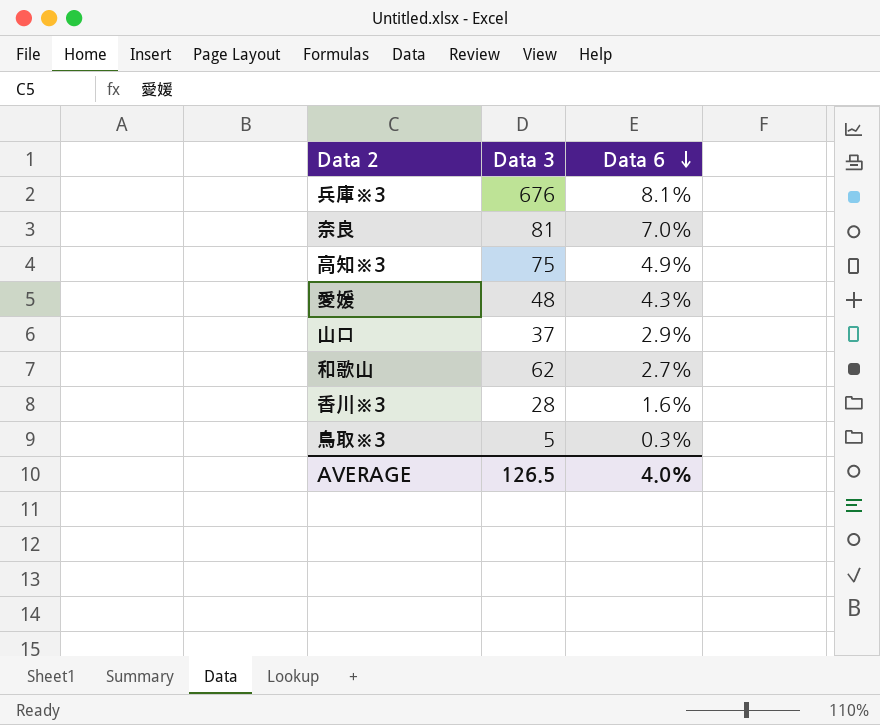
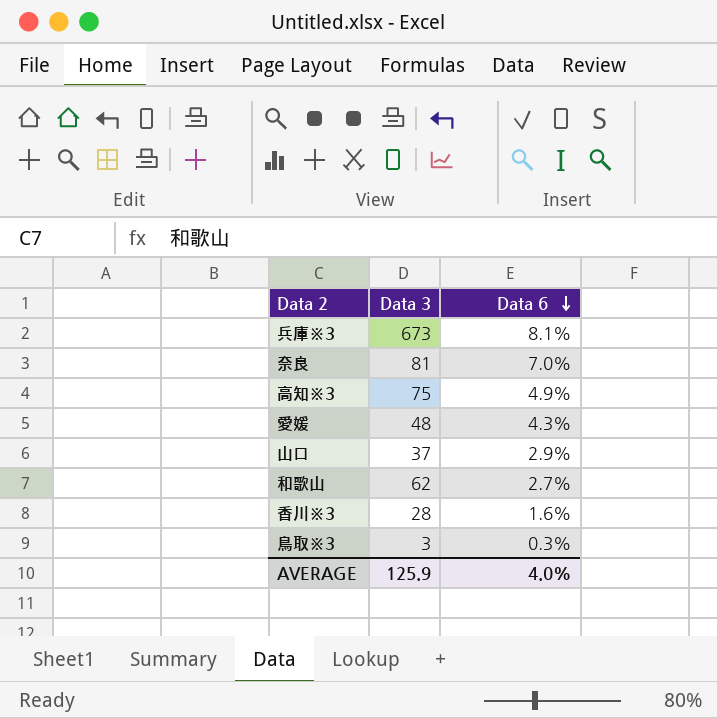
兵庫※3 | Data 3: 676 -> 673
鳥取※3 | Data 3: 5 -> 3
AVERAGE | Data 3: 126.5 -> 125.9

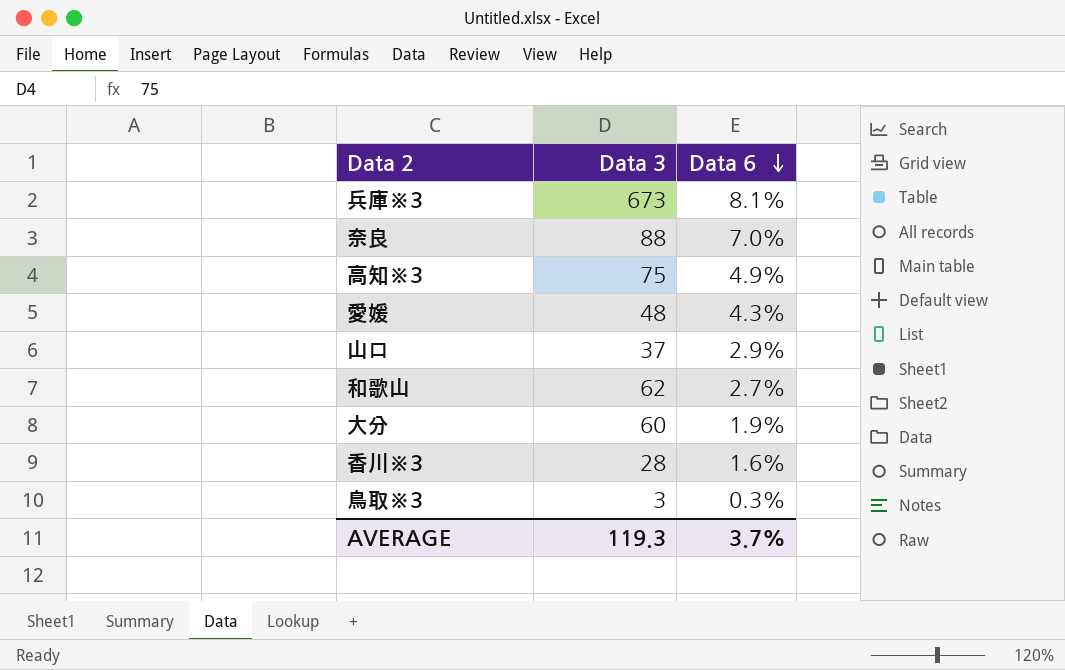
奈良 | Data 3: 81 -> 88
row 大分: none -> 60 | 1.9%
AVERAGE | Data 3: 125.9 -> 119.3
AVERAGE | Data 6: 4.0% -> 3.7%

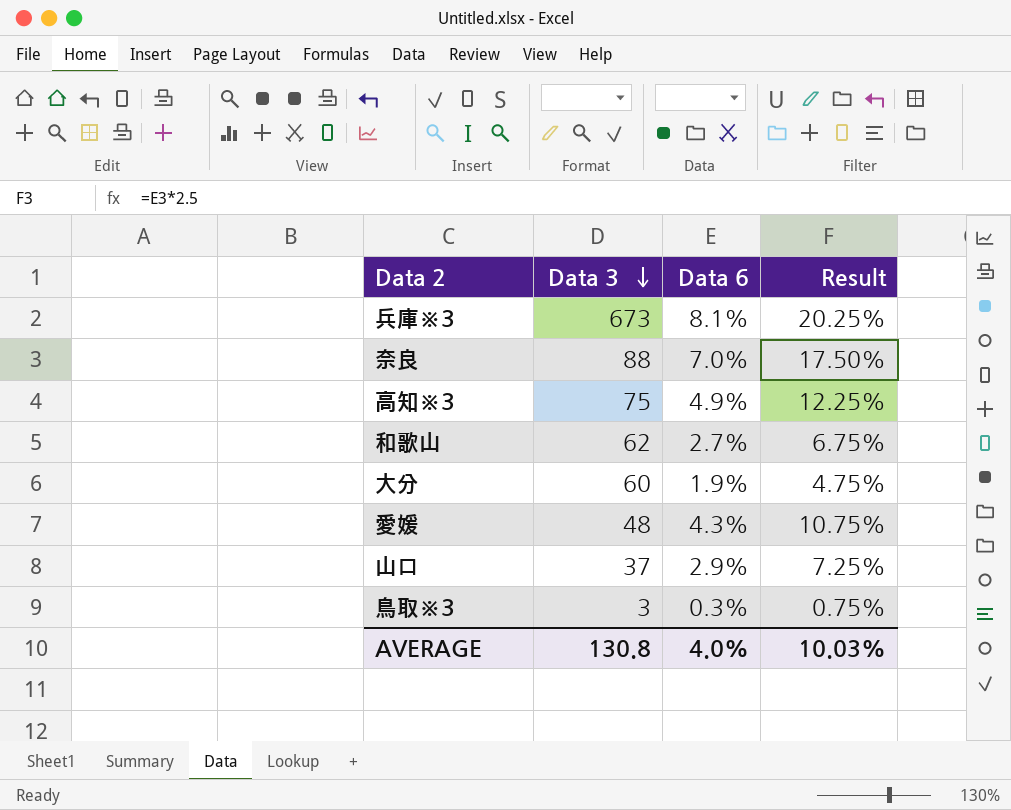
row order: Data 6 descending -> Data 3 descending
column Result | formula: none -> [Data 6] * 2.5
row 香川※3: 28 | 1.6% -> none
AVERAGE | Data 3: 119.3 -> 130.8
AVERAGE | Data 6: 3.7% -> 4.0%

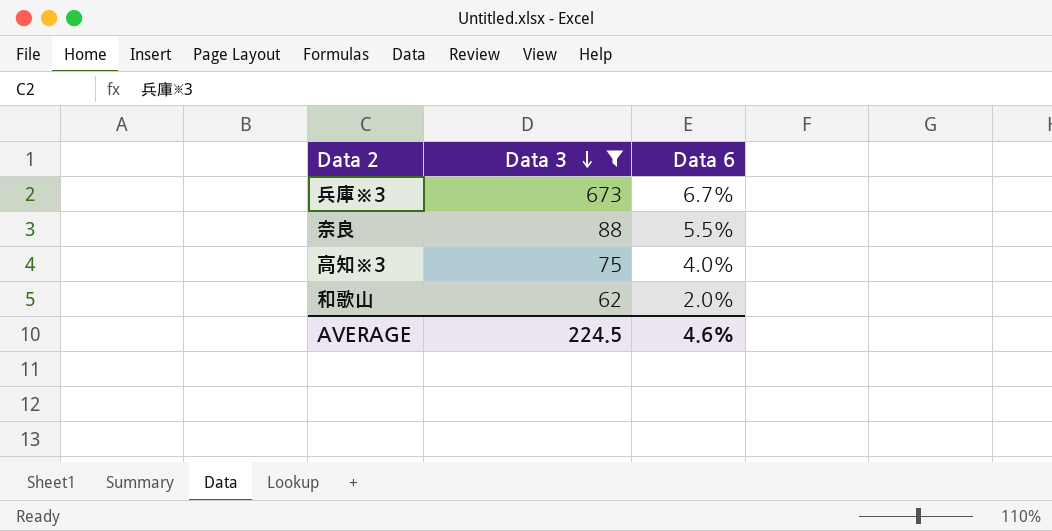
filter: none -> Data 3 >= 62
column Result | formula: [Data 6] * 2.5 -> none
兵庫※3 | Data 6: 8.1% -> 6.7%
奈良 | Data 6: 7.0% -> 5.5%
高知※3 | Data 6: 4.9% -> 4.0%
和歌山 | Data 6: 2.7% -> 2.0%
AVERAGE | Data 3: 130.8 -> 224.5
AVERAGE | Data 6: 4.0% -> 4.6%

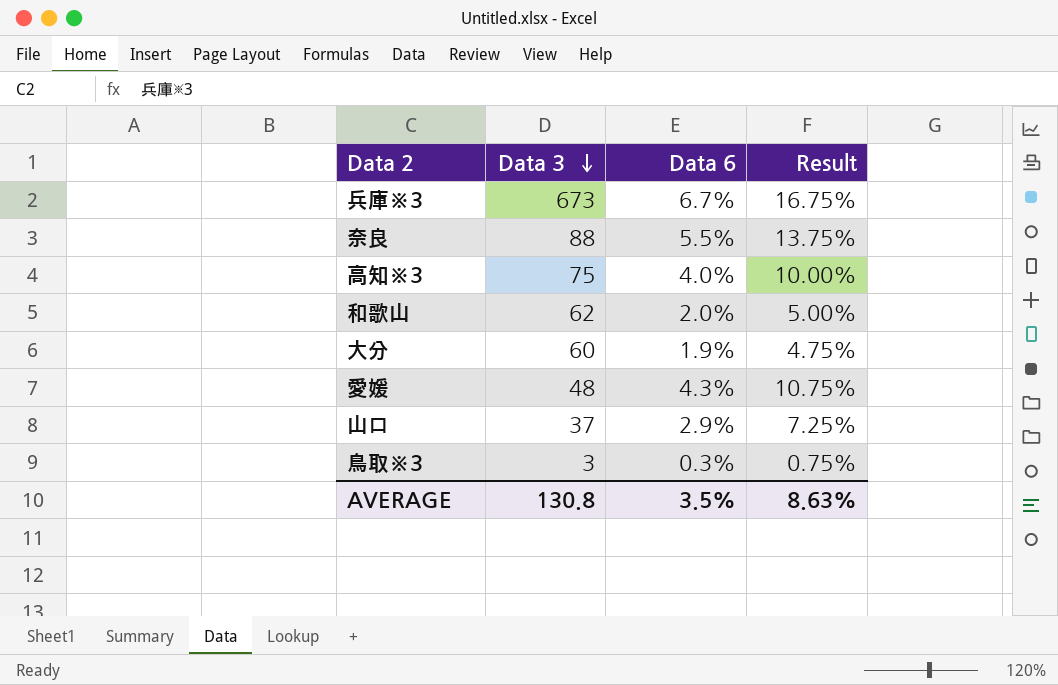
filter: Data 3 >= 62 -> none
column Result | formula: none -> [Data 6] * 2.5
AVERAGE | Data 3: 224.5 -> 130.8
AVERAGE | Data 6: 4.6% -> 3.5%

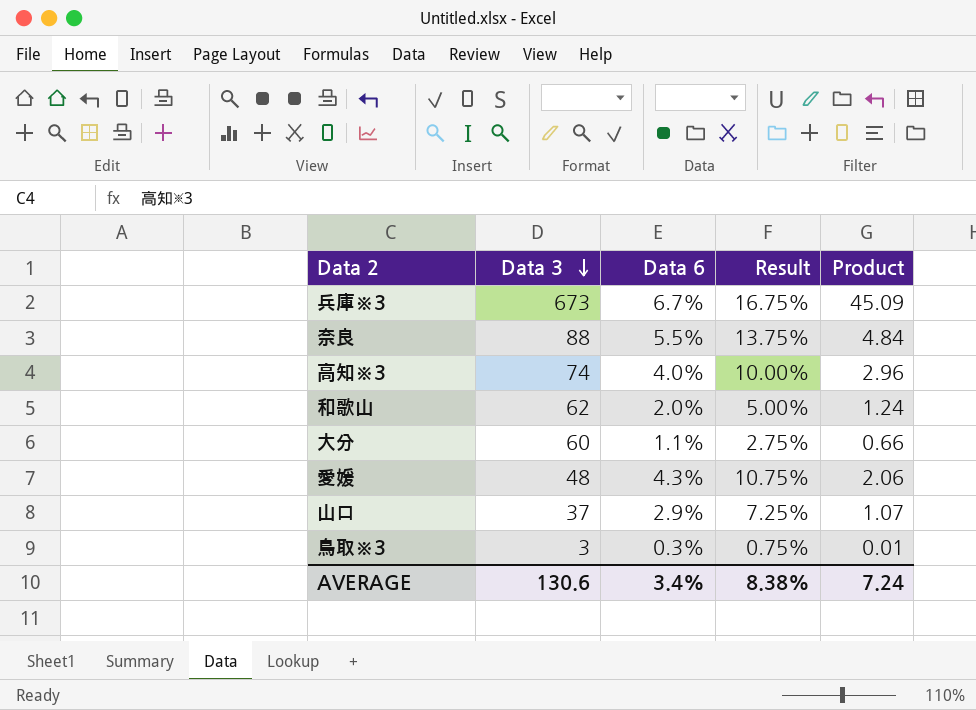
column Product | formula: none -> [Data 3] * [Data 6]
高知※3 | Data 3: 75 -> 74
大分 | Data 6: 1.9% -> 1.1%
大分 | Result: 4.75% -> 2.75%
AVERAGE | Data 3: 130.8 -> 130.6
AVERAGE | Data 6: 3.5% -> 3.4%
AVERAGE | Result: 8.63% -> 8.38%

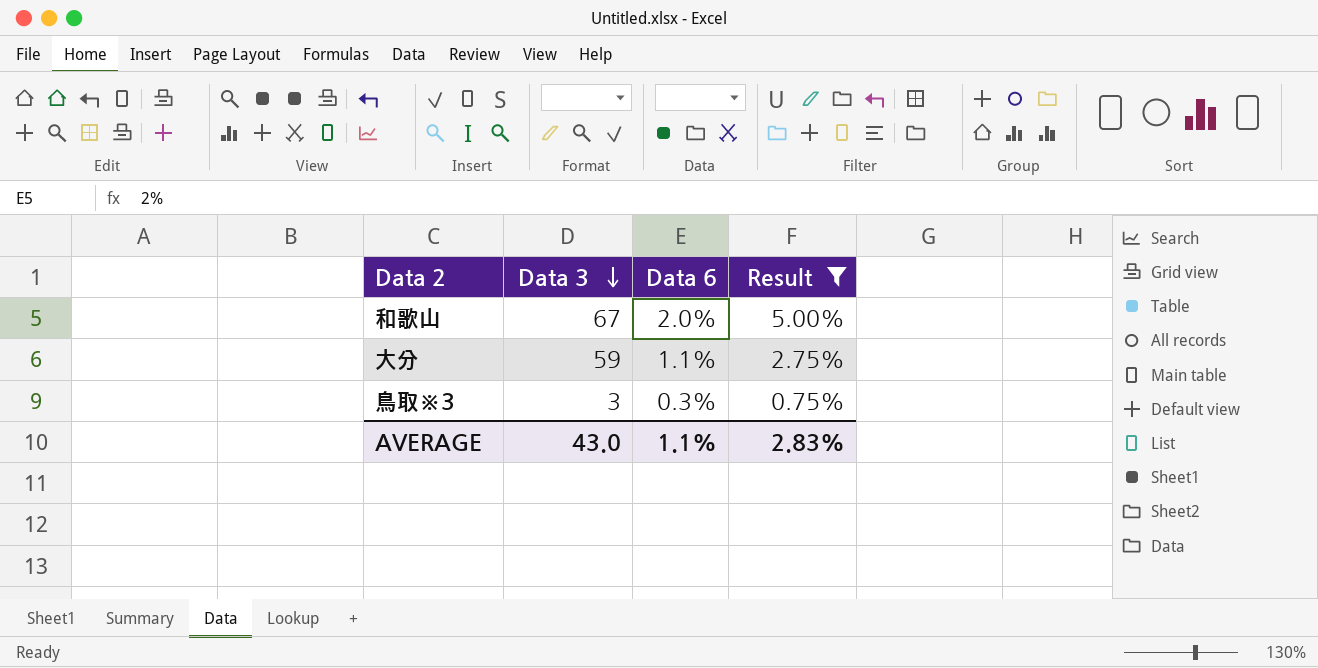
filter: none -> Result <= 5.00%
column Product | formula: [Data 3] * [Data 6] -> none
和歌山 | Data 3: 62 -> 67
大分 | Data 3: 60 -> 59
AVERAGE | Data 3: 130.6 -> 43.0
AVERAGE | Data 6: 3.4% -> 1.1%
AVERAGE | Result: 8.38% -> 2.83%

